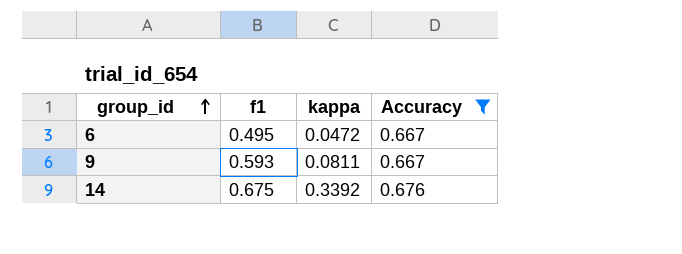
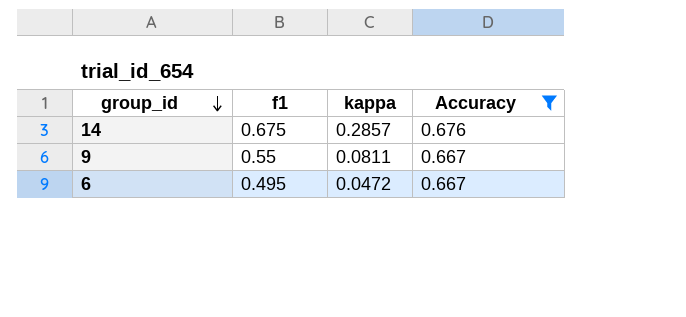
row order: group_id ascending -> group_id descending
14 | kappa: 0.3392 -> 0.2857
9 | f1: 0.593 -> 0.55

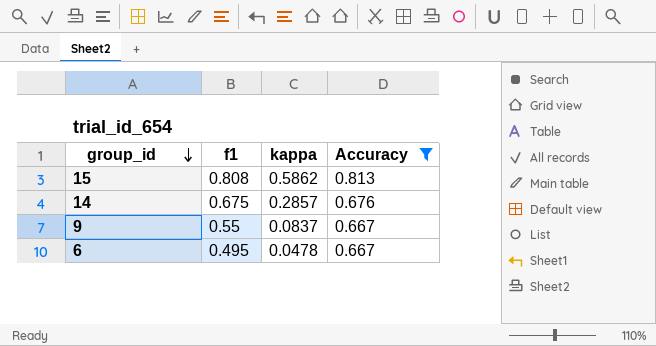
row 15: none -> 0.808 | 0.5862 | 0.813
9 | kappa: 0.0811 -> 0.0837
6 | kappa: 0.0472 -> 0.0478

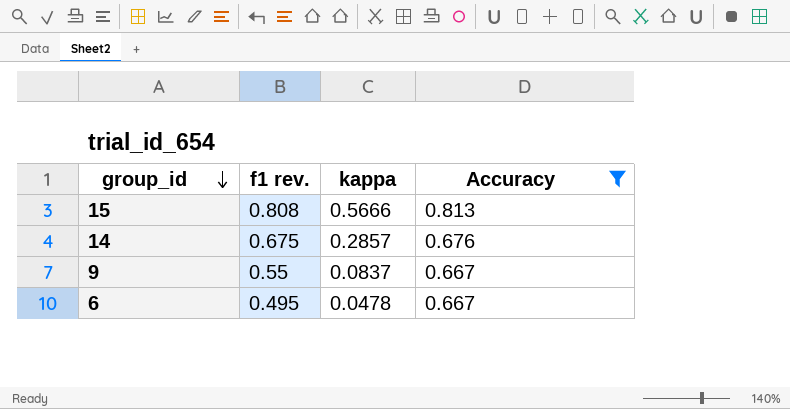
column name: f1 -> f1 rev.
15 | kappa: 0.5862 -> 0.5666

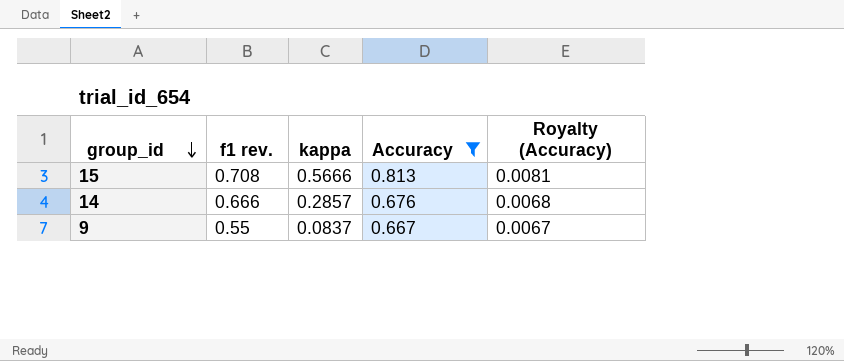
column Royalty (Accuracy) | formula: none -> [Accuracy] * 0.01
row 6: 0.495 | 0.0478 | 0.667 -> none
15 | f1 rev.: 0.808 -> 0.708
14 | f1 rev.: 0.675 -> 0.666

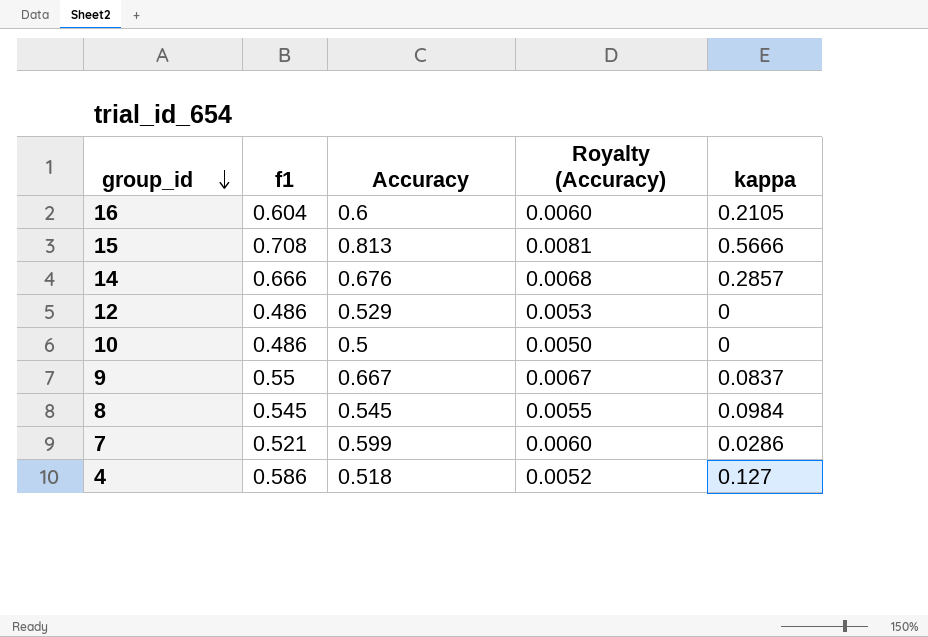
filter: Accuracy >= 0.667 -> none
column name: f1 rev. -> f1
column kappa | position: 3 -> 5

